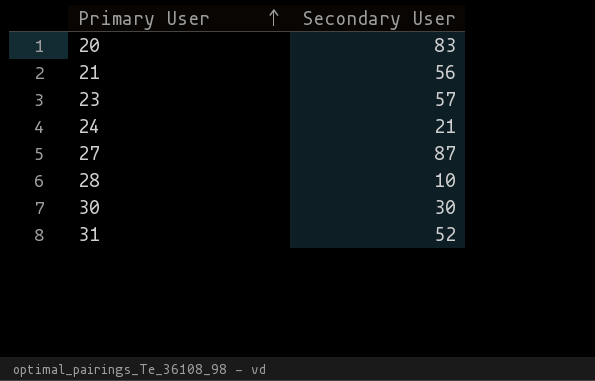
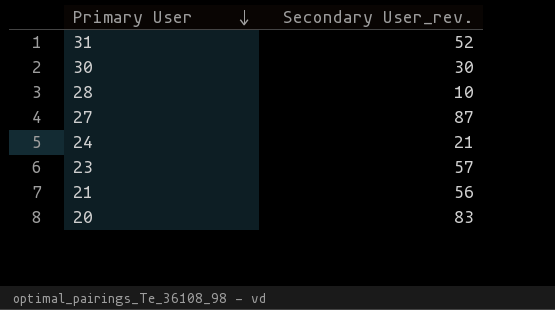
row order: Primary User ascending -> Primary User descending
column name: Secondary User -> Secondary User_rev.

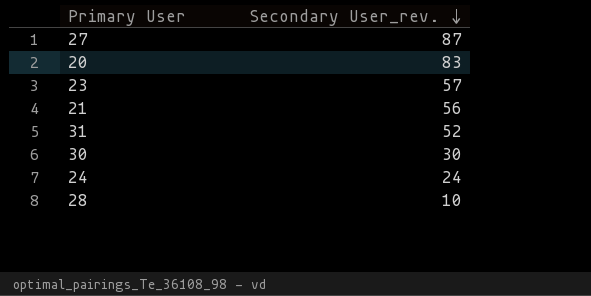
row order: Primary User descending -> Secondary User_rev. descending
24 | Secondary User_rev.: 21 -> 24

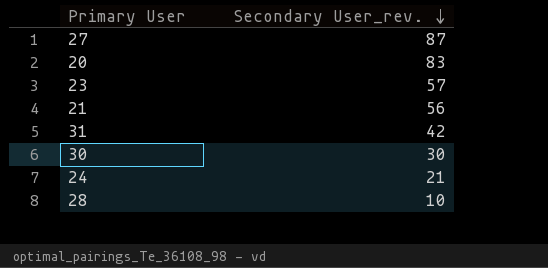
31 | Secondary User_rev.: 52 -> 42
24 | Secondary User_rev.: 24 -> 21

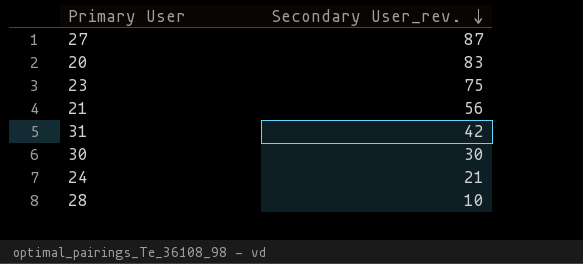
23 | Secondary User_rev.: 57 -> 75

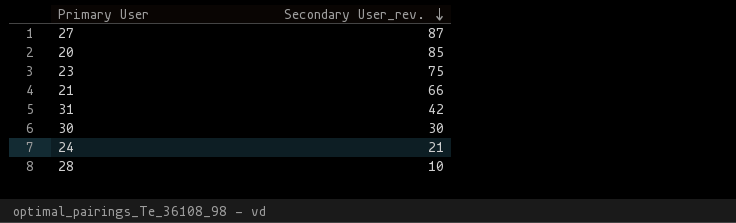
20 | Secondary User_rev.: 83 -> 85
21 | Secondary User_rev.: 56 -> 66

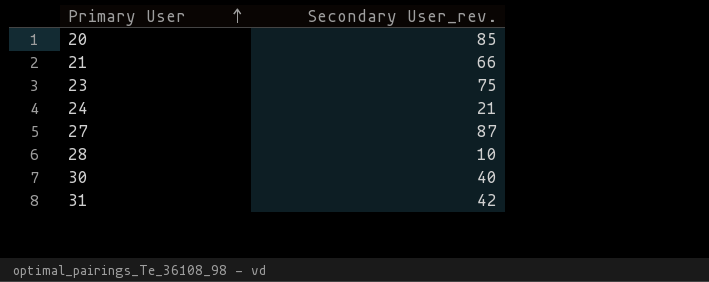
row order: Secondary User_rev. descending -> Primary User ascending
30 | Secondary User_rev.: 30 -> 40

